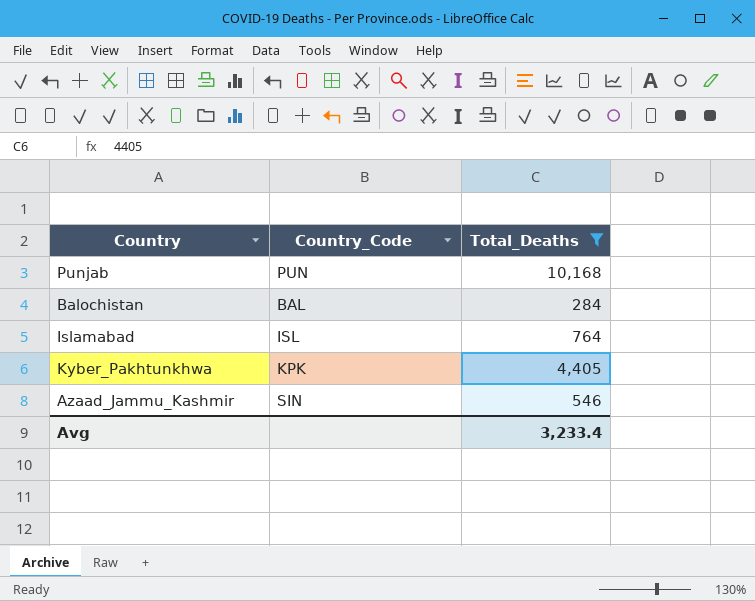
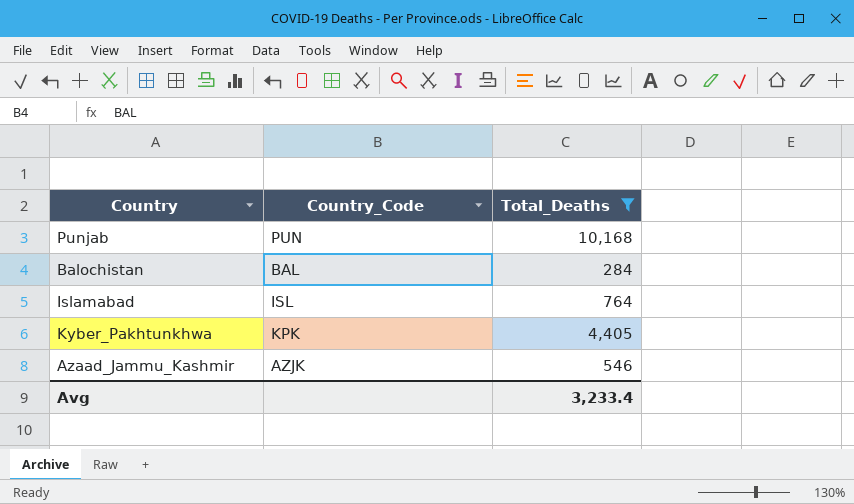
Azaad_Jammu_Kashmir | Country_Code: SIN -> AZJK

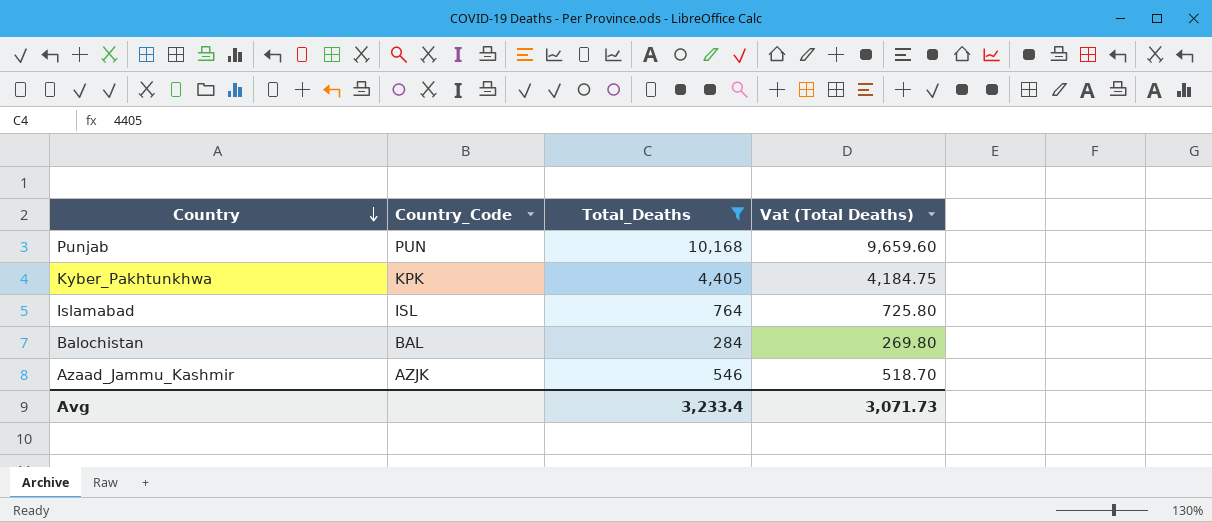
row order: none -> Country descending
column Vat (Total Deaths) | formula: none -> [Total_Deaths] * 0.95

